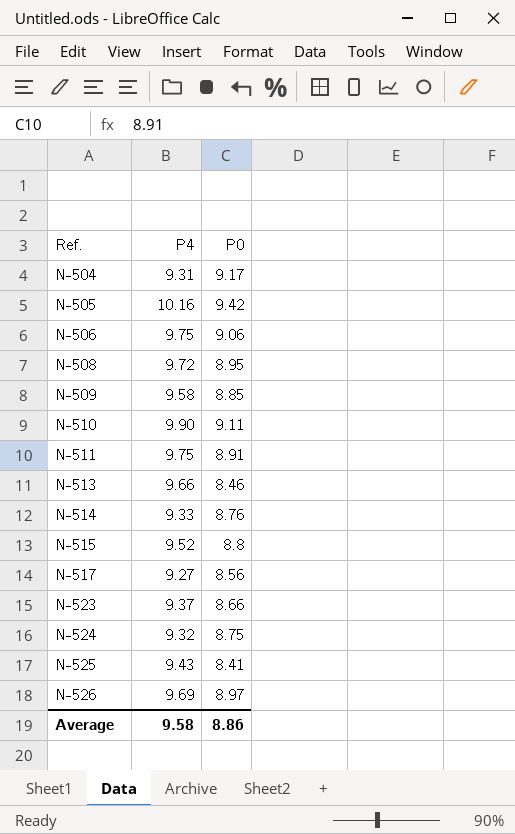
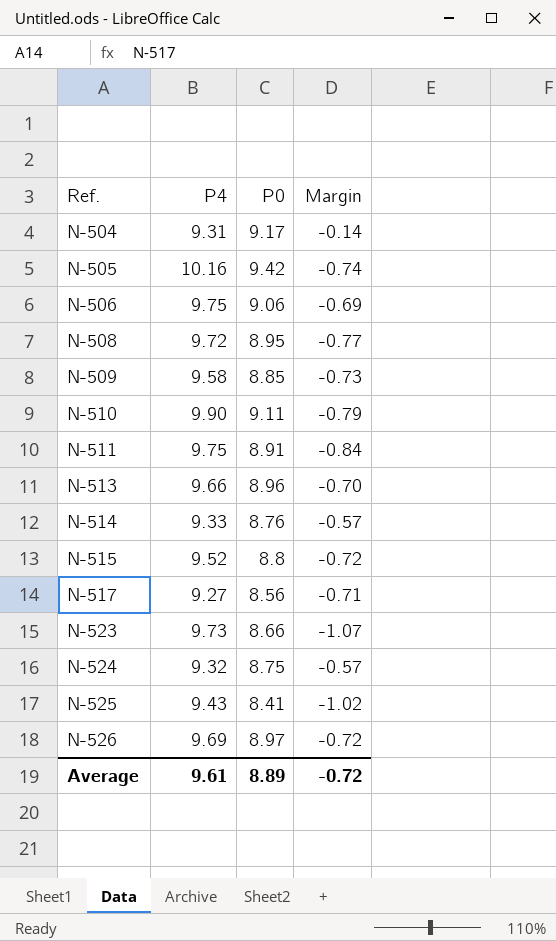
column Margin | formula: none -> [P0] - [P4]
N-513 | P0: 8.46 -> 8.96
N-523 | P4: 9.37 -> 9.73
Average | P4: 9.58 -> 9.61
Average | P0: 8.86 -> 8.89

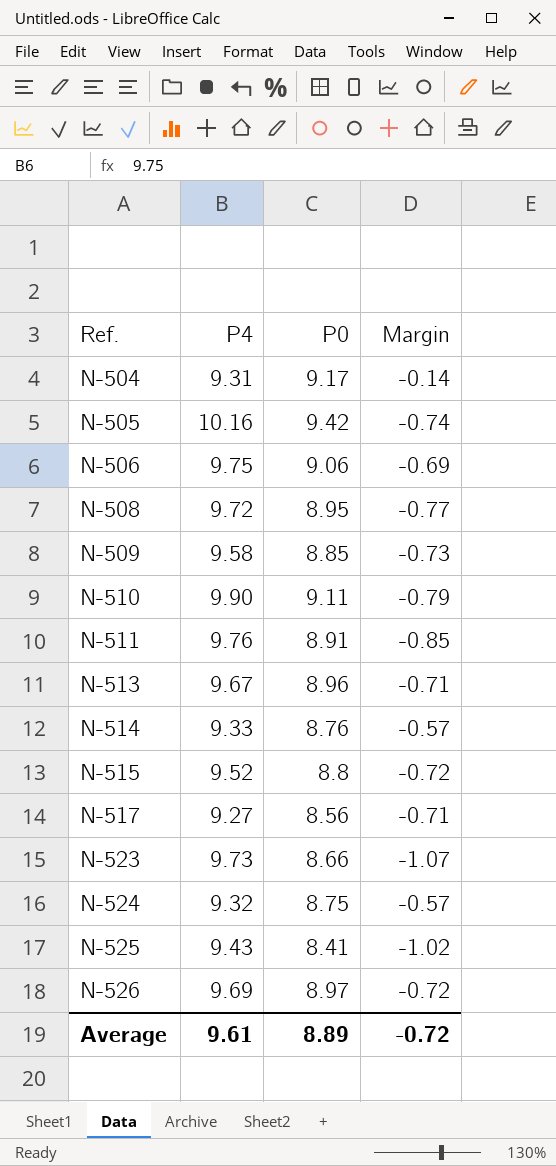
N-511 | P4: 9.75 -> 9.76
N-511 | Margin: -0.84 -> -0.85
N-513 | P4: 9.66 -> 9.67
N-513 | Margin: -0.70 -> -0.71

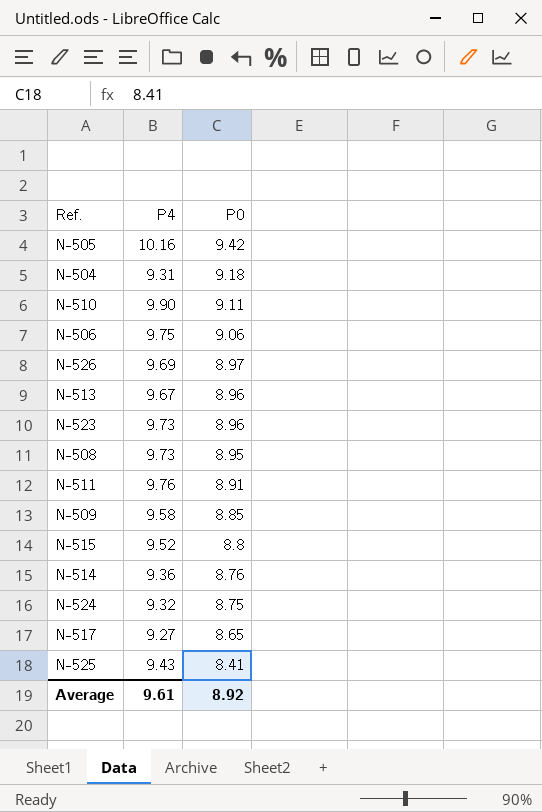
row order: Ref. ascending -> P0 descending
column Margin | formula: [P0] - [P4] -> none
N-504 | P0: 9.17 -> 9.18
N-523 | P0: 8.66 -> 8.96
N-508 | P4: 9.72 -> 9.73
N-514 | P4: 9.33 -> 9.36
N-517 | P0: 8.56 -> 8.65
Average | P0: 8.89 -> 8.92

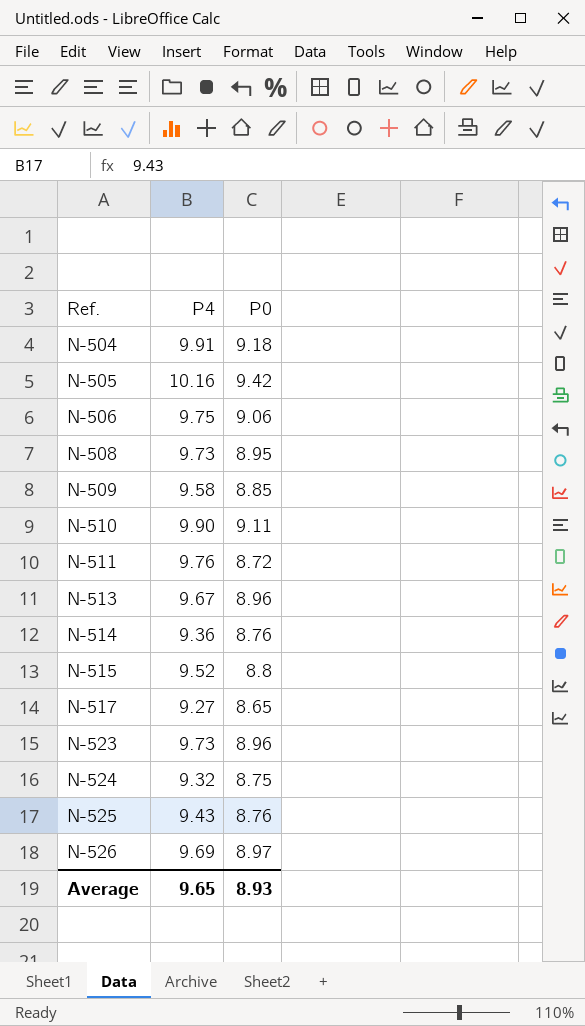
row order: P0 descending -> Ref. ascending
N-504 | P4: 9.31 -> 9.91
N-511 | P0: 8.91 -> 8.72
N-525 | P0: 8.41 -> 8.76
Average | P4: 9.61 -> 9.65
Average | P0: 8.92 -> 8.93

